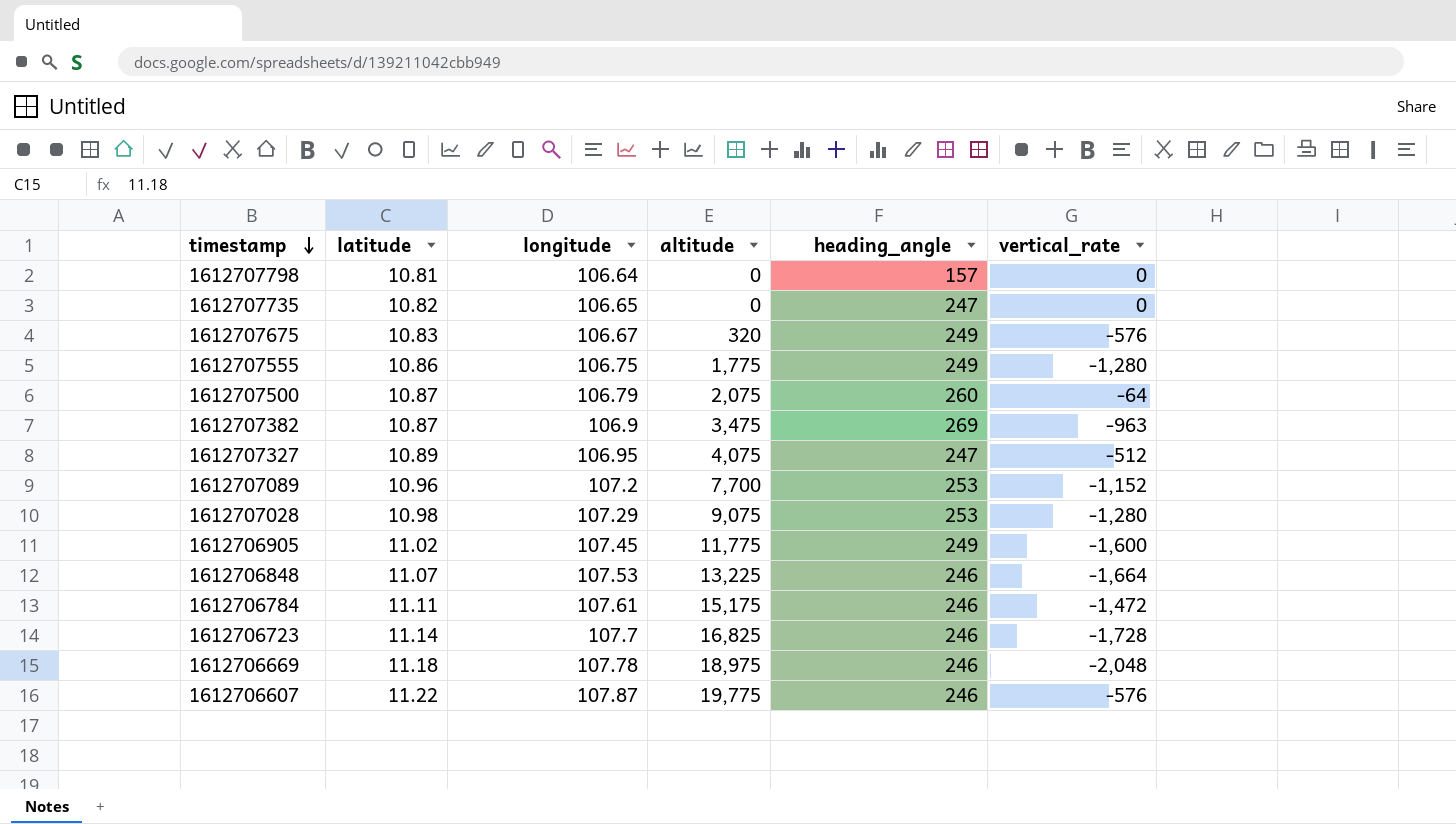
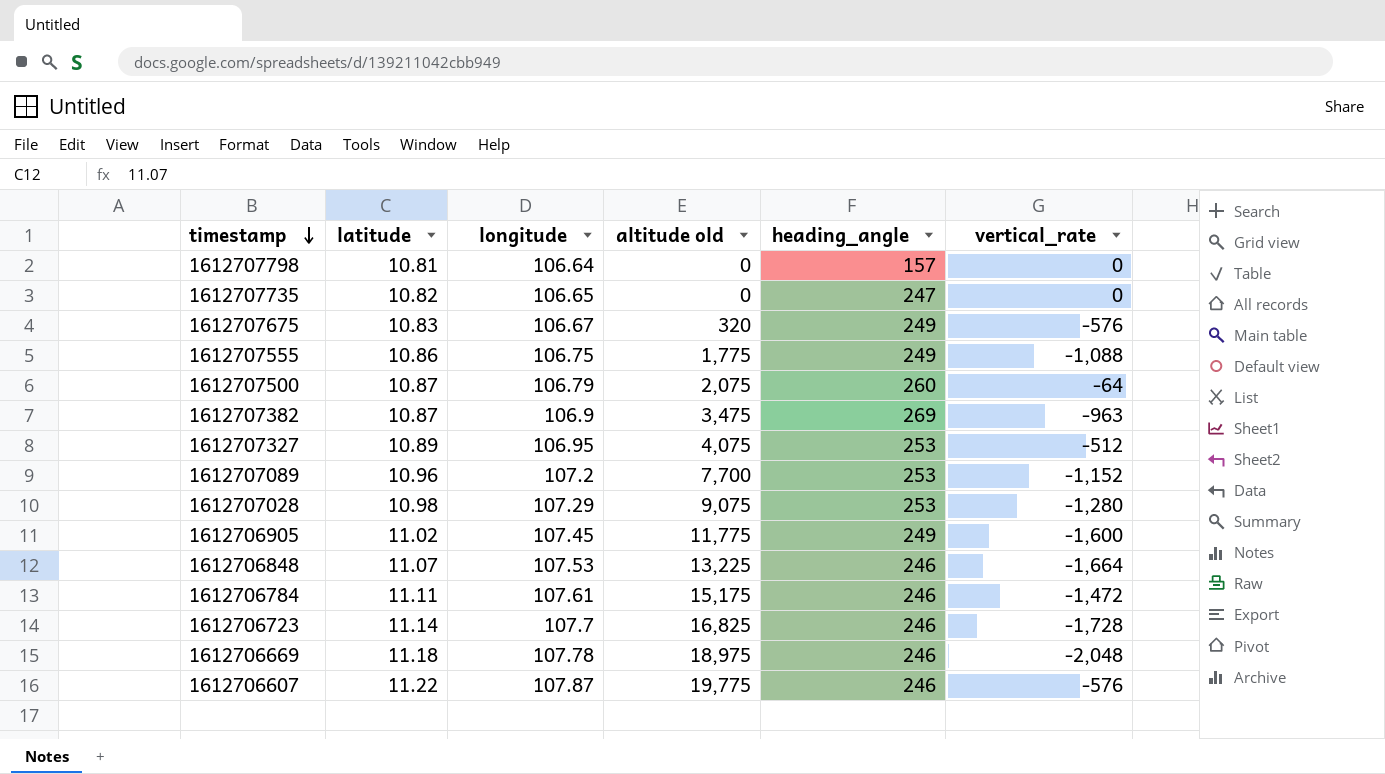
column name: altitude -> altitude old
1612707555 | vertical_rate: -1,280 -> -1,088
1612707327 | heading_angle: 247 -> 253

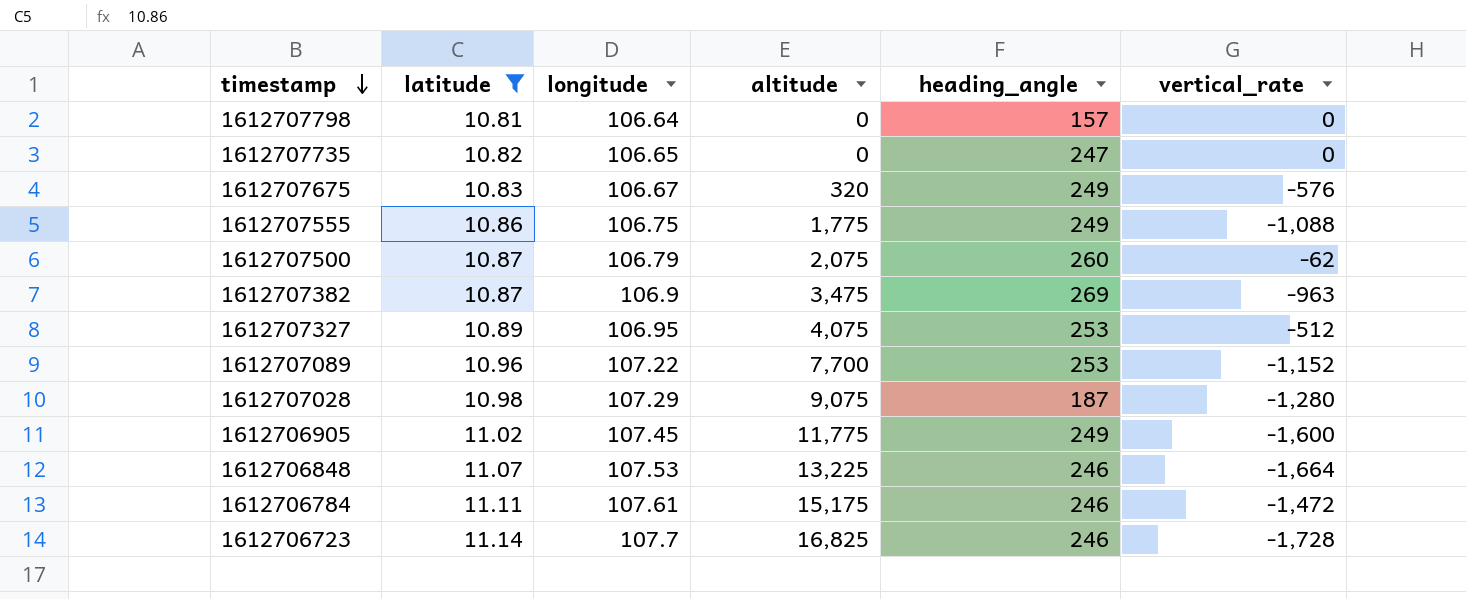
filter: none -> latitude <= 11.14
column name: altitude old -> altitude
1612707500 | vertical_rate: -64 -> -62
1612707089 | longitude: 107.2 -> 107.22
1612707028 | heading_angle: 253 -> 187

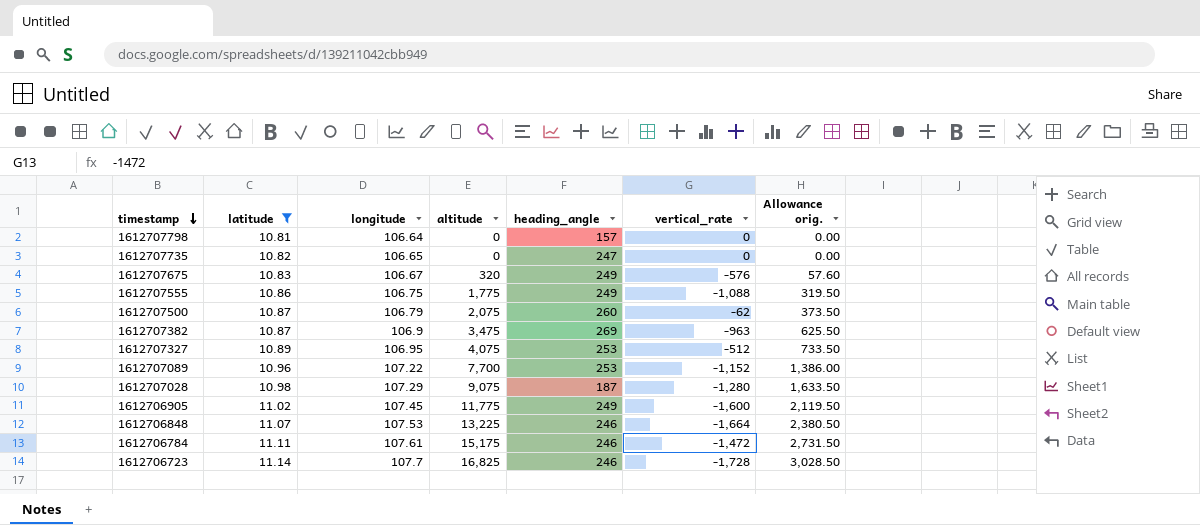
column Allowance orig. | formula: none -> [altitude] * 0.18

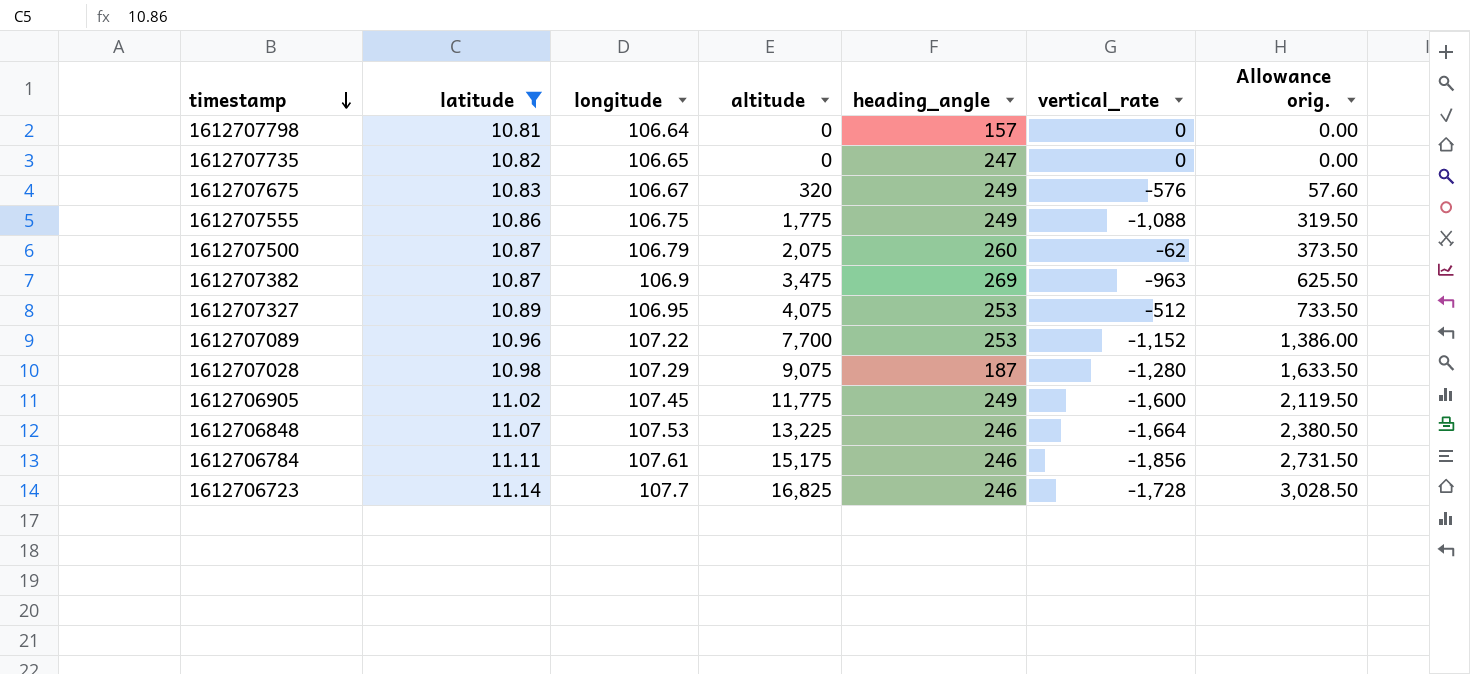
1612706784 | vertical_rate: -1,472 -> -1,856

